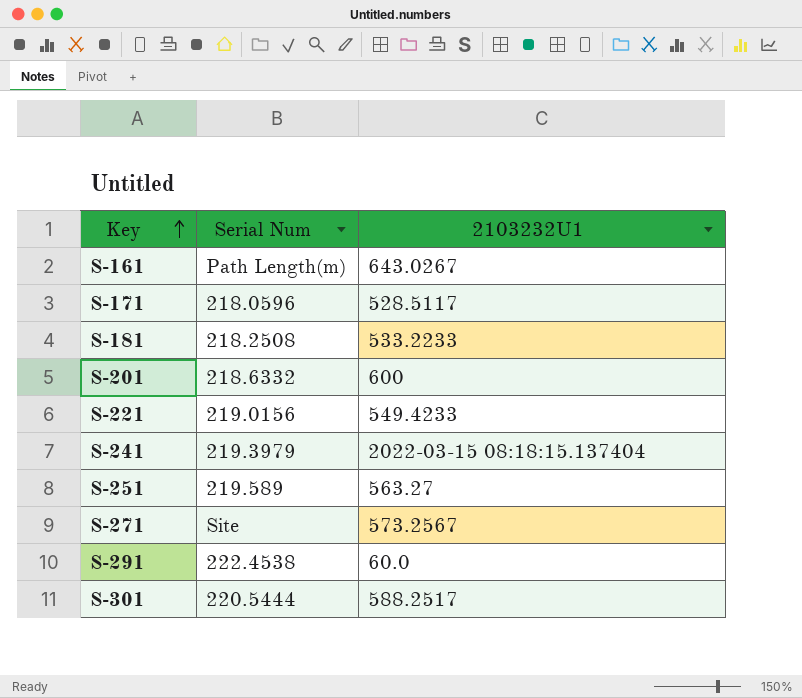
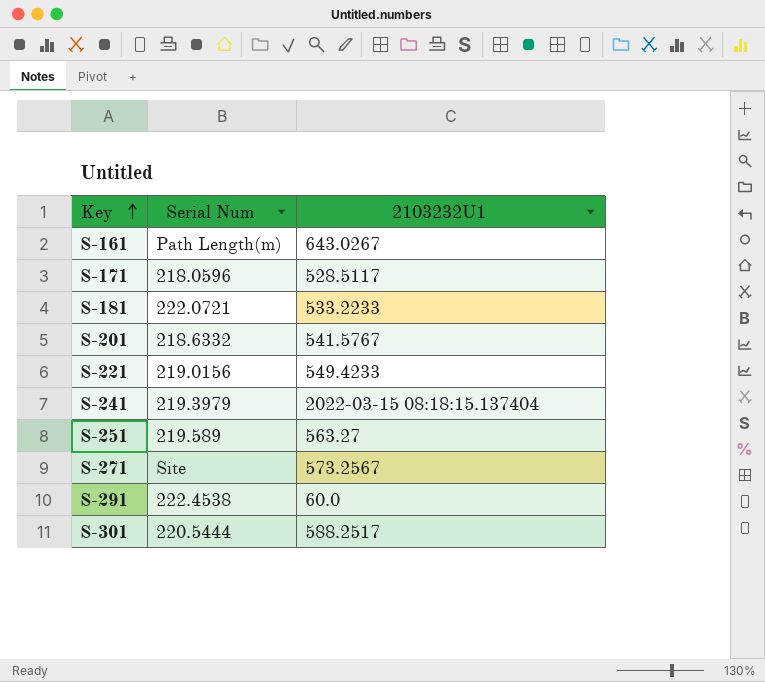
S-181 | Serial Num: 218.2508 -> 222.0721
S-201 | 2103232U1: 600 -> 541.5767

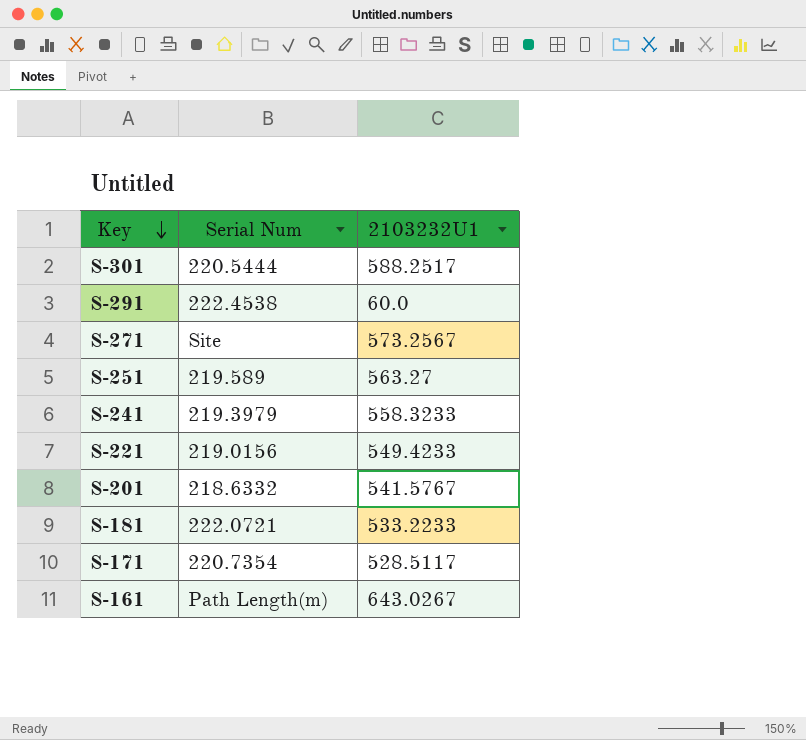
row order: Key ascending -> Key descending
S-241 | 2103232U1: 2022-03-15 08:18:15.137404 -> 558.3233
S-171 | Serial Num: 218.0596 -> 220.7354

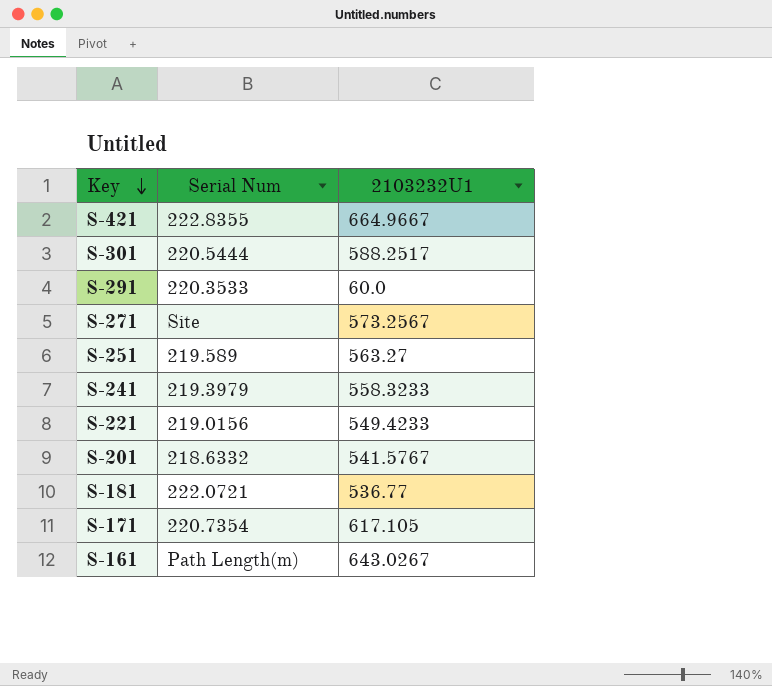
row S-421: none -> 222.8355 | 664.9667
S-291 | Serial Num: 222.4538 -> 220.3533
S-181 | 2103232U1: 533.2233 -> 536.77
S-171 | 2103232U1: 528.5117 -> 617.105

